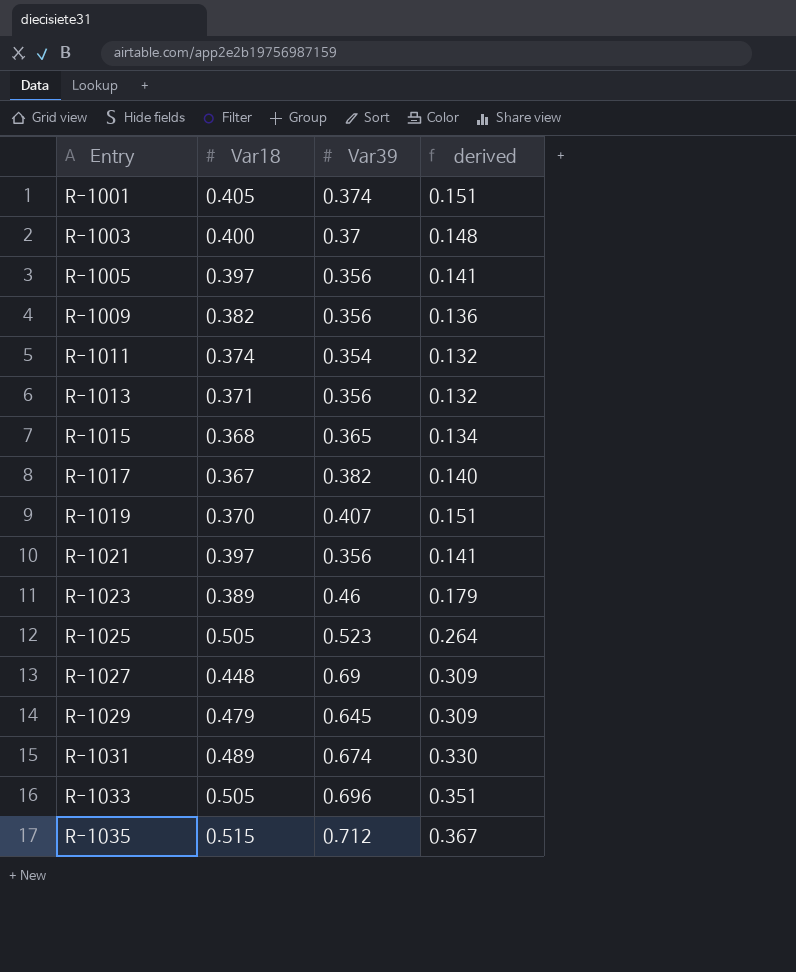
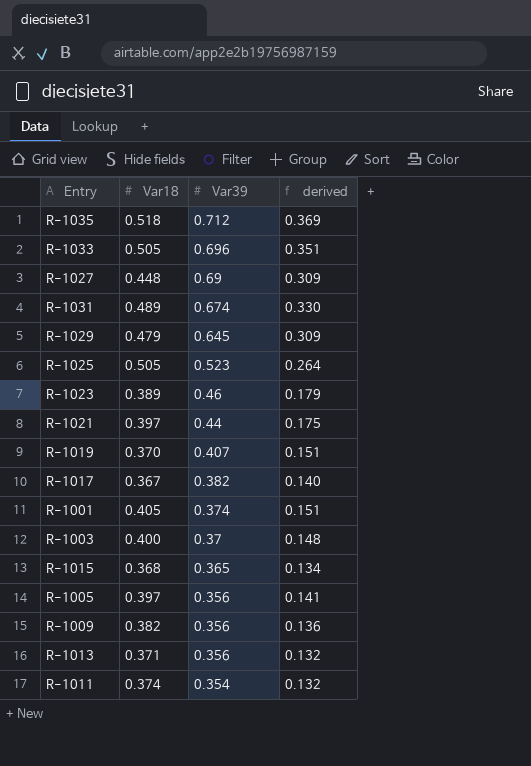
row order: Entry ascending -> Var39 descending
R-1035 | Var18: 0.515 -> 0.518
R-1035 | derived: 0.367 -> 0.369
R-1021 | Var39: 0.356 -> 0.44
R-1021 | derived: 0.141 -> 0.175

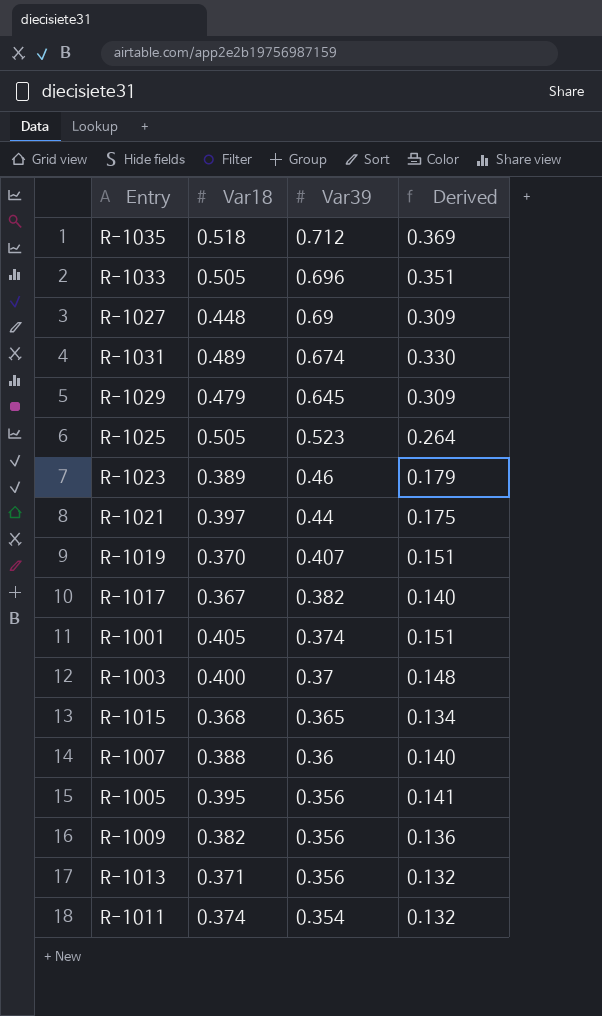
column name: derived -> Derived
row R-1007: none -> 0.388 | 0.36 | 0.140
R-1005 | Var18: 0.397 -> 0.395

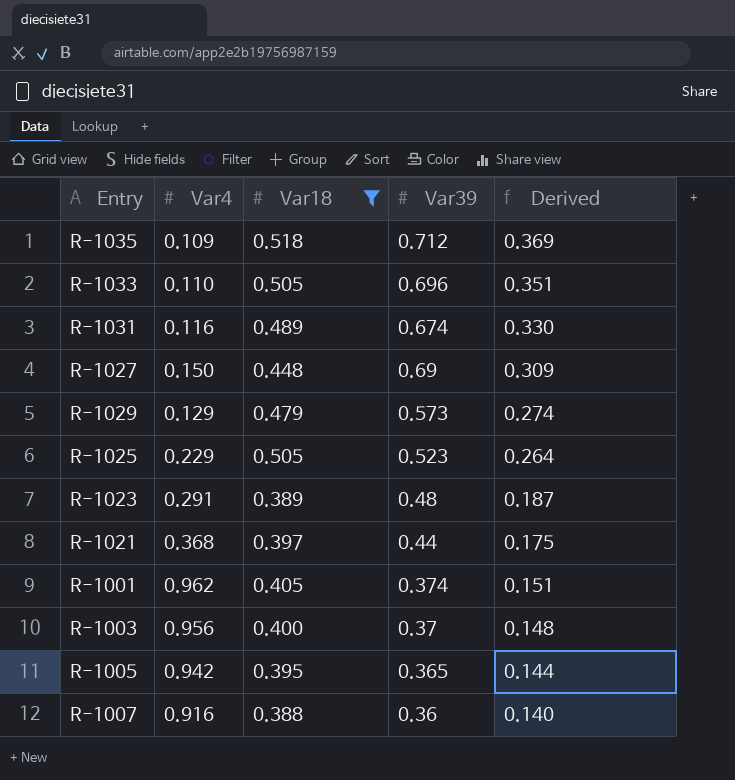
filter: none -> Var18 >= 0.388
row order: Var39 descending -> Derived descending
column Var4 | position: none -> 2
R-1029 | Var39: 0.645 -> 0.573
R-1029 | Derived: 0.309 -> 0.274
R-1023 | Var39: 0.46 -> 0.48
R-1023 | Derived: 0.179 -> 0.187
R-1005 | Var39: 0.356 -> 0.365
R-1005 | Derived: 0.141 -> 0.144

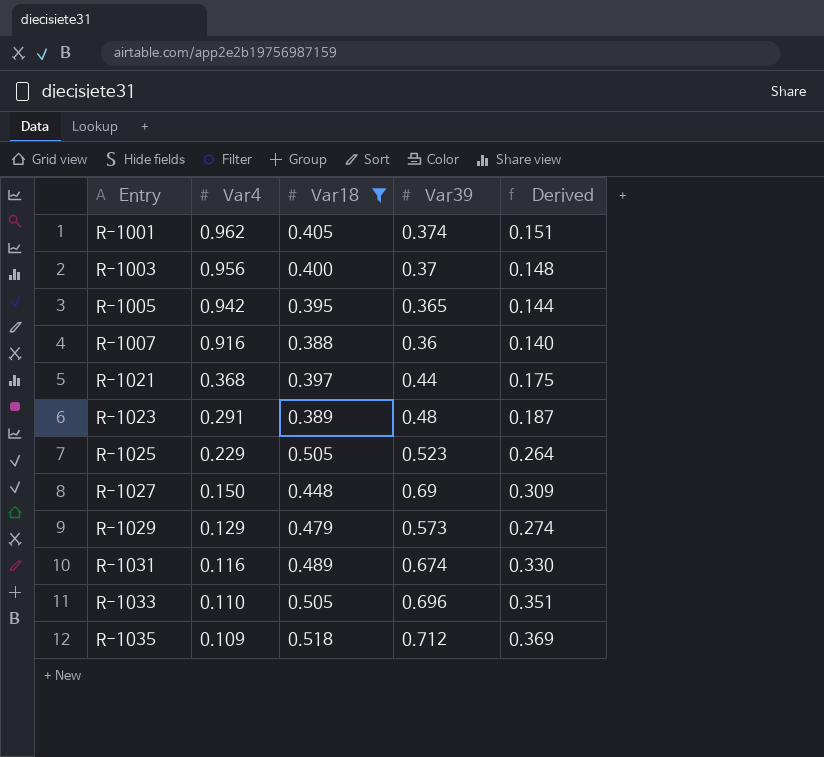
row order: Derived descending -> Entry ascending

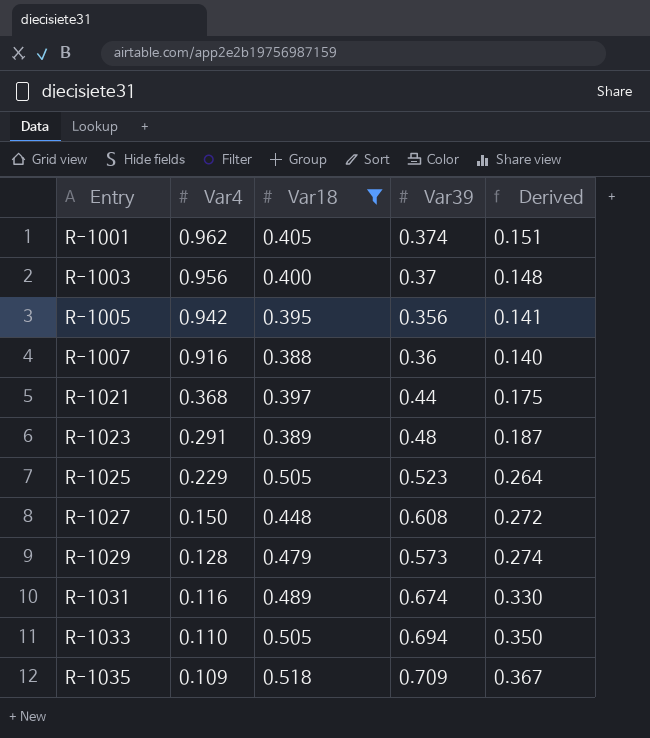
R-1005 | Var39: 0.365 -> 0.356
R-1005 | Derived: 0.144 -> 0.141
R-1027 | Var39: 0.69 -> 0.608
R-1027 | Derived: 0.309 -> 0.272
R-1029 | Var4: 0.129 -> 0.128
R-1033 | Var39: 0.696 -> 0.694
R-1033 | Derived: 0.351 -> 0.350
R-1035 | Var39: 0.712 -> 0.709
R-1035 | Derived: 0.369 -> 0.367

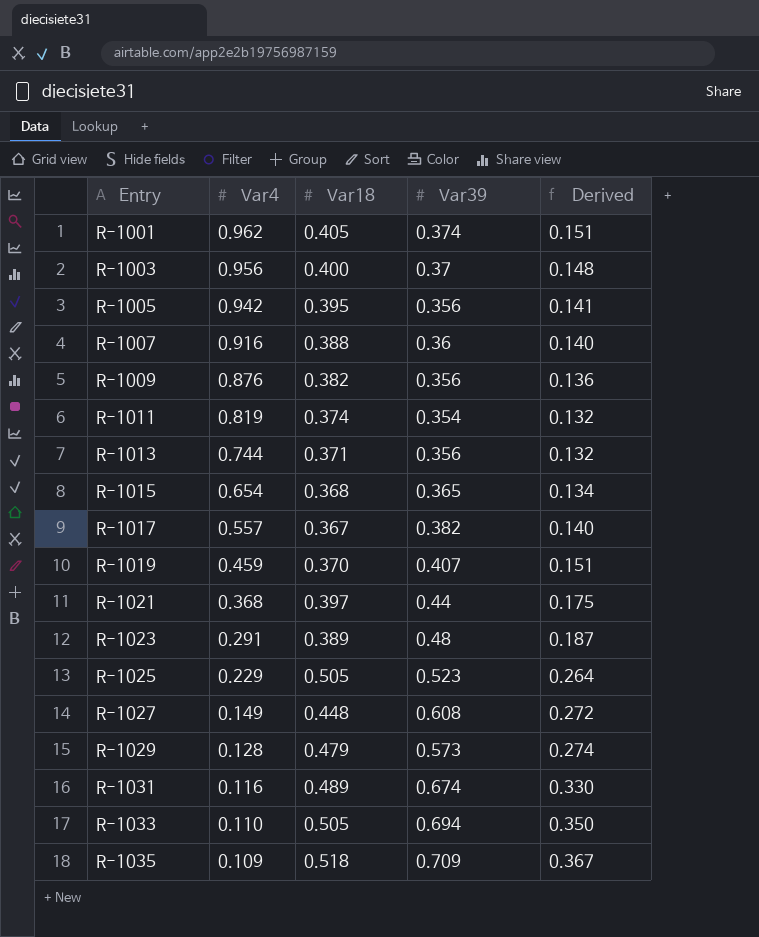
filter: Var18 >= 0.388 -> none
R-1027 | Var4: 0.150 -> 0.149

